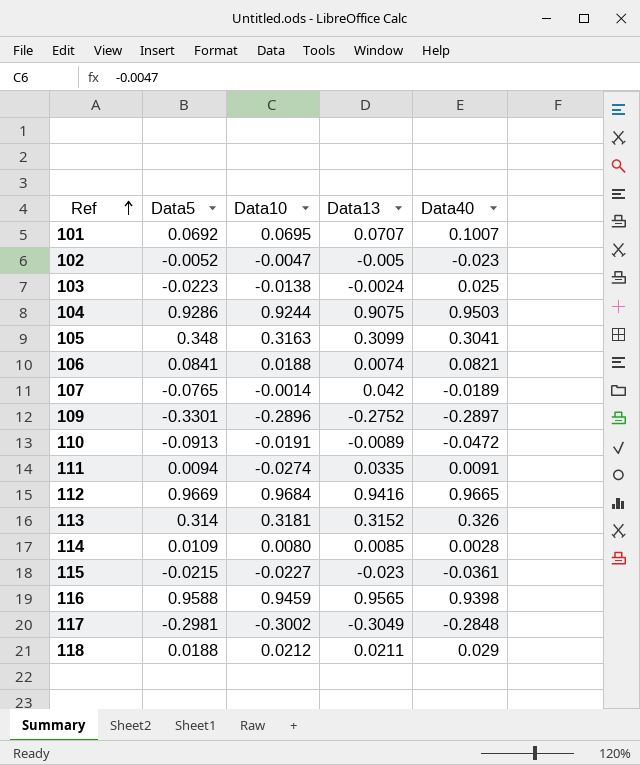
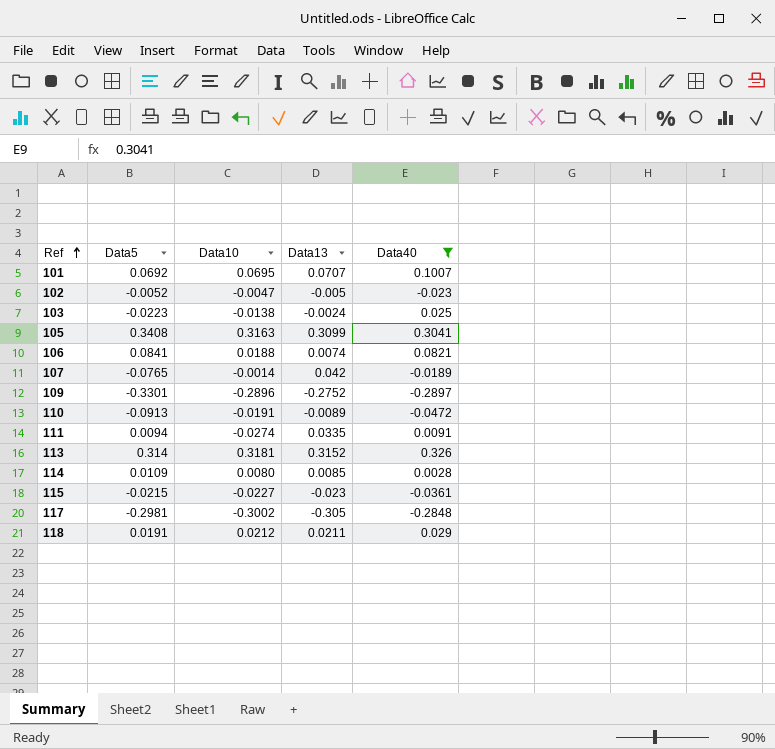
filter: none -> Data40 <= 0.326
105 | Data5: 0.348 -> 0.3408
117 | Data13: -0.3049 -> -0.305
118 | Data5: 0.0188 -> 0.0191

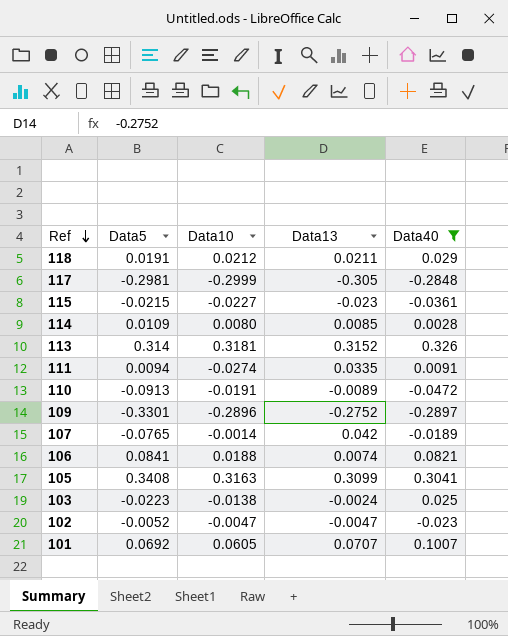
row order: Ref ascending -> Ref descending
117 | Data10: -0.3002 -> -0.2999
102 | Data13: -0.005 -> -0.0047
101 | Data10: 0.0695 -> 0.0605

